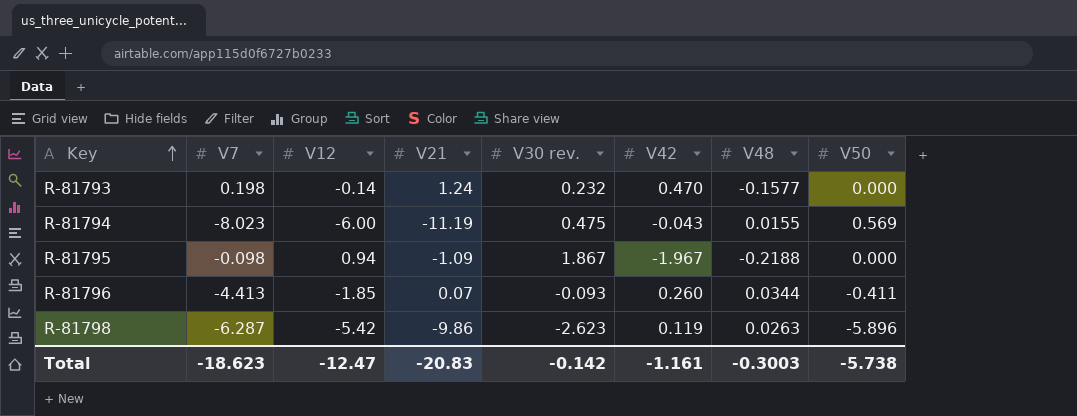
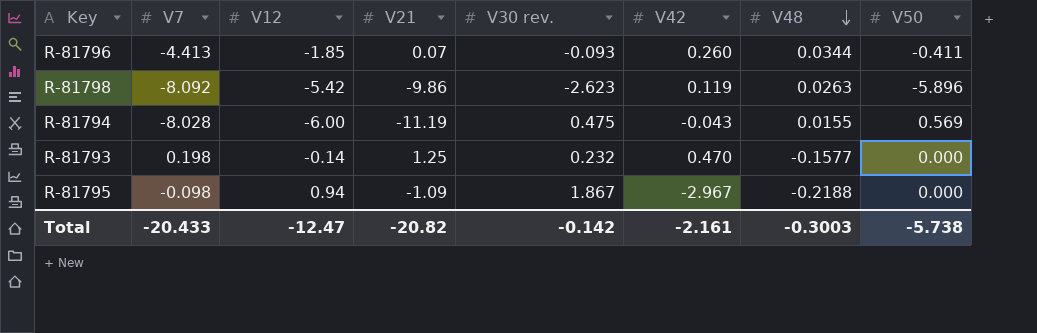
row order: Key ascending -> V48 descending
R-81798 | V7: -6.287 -> -8.092
R-81794 | V7: -8.023 -> -8.028
R-81793 | V21: 1.24 -> 1.25
R-81795 | V42: -1.967 -> -2.967
Total | V7: -18.623 -> -20.433
Total | V21: -20.83 -> -20.82
Total | V42: -1.161 -> -2.161

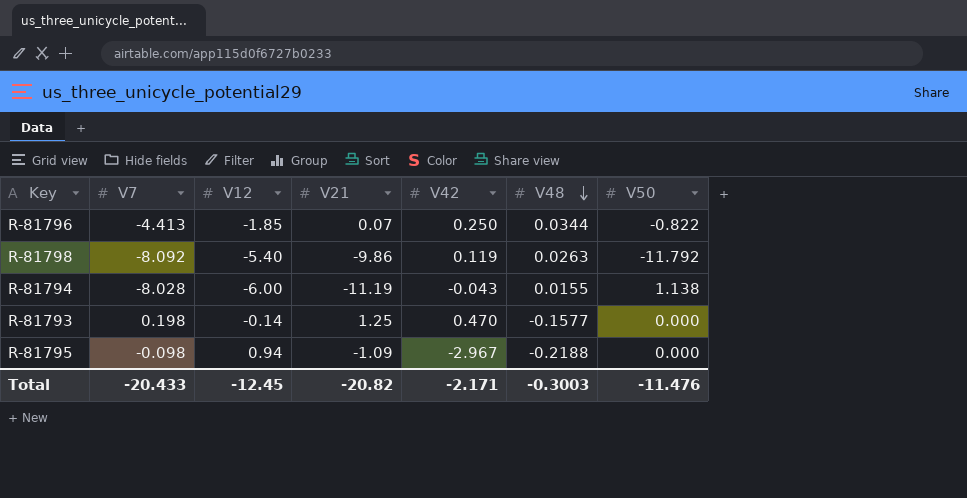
column V30 rev. | position: 5 -> none
R-81796 | V42: 0.260 -> 0.250
R-81796 | V50: -0.411 -> -0.822
R-81798 | V12: -5.42 -> -5.40
R-81798 | V50: -5.896 -> -11.792
R-81794 | V50: 0.569 -> 1.138
Total | V12: -12.47 -> -12.45
Total | V42: -2.161 -> -2.171
Total | V50: -5.738 -> -11.476

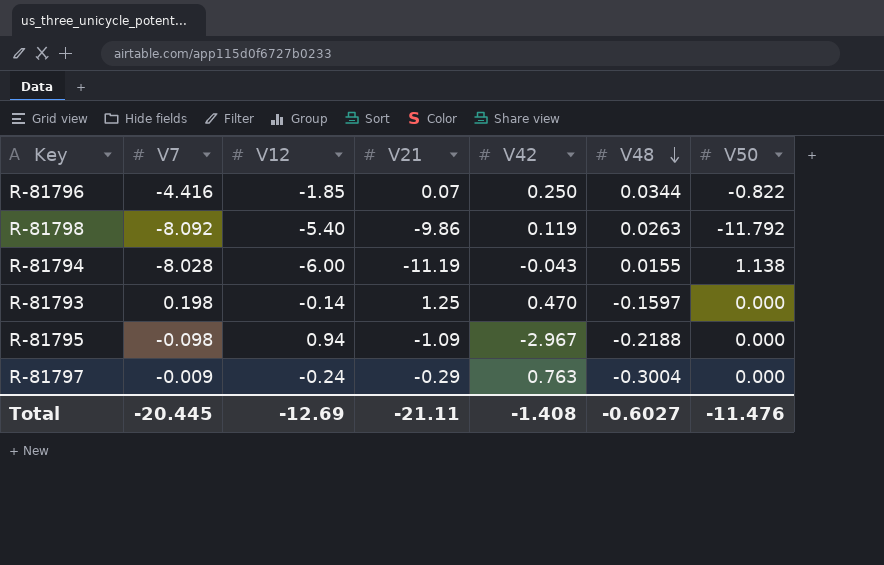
R-81796 | V7: -4.413 -> -4.416
R-81793 | V48: -0.1577 -> -0.1597
row R-81797: none -> -0.009 | -0.24 | -0.29 | 0.763 | -0.3004 | 0.000
Total | V7: -20.433 -> -20.445
Total | V12: -12.45 -> -12.69
Total | V21: -20.82 -> -21.11
Total | V42: -2.171 -> -1.408
Total | V48: -0.3003 -> -0.6027

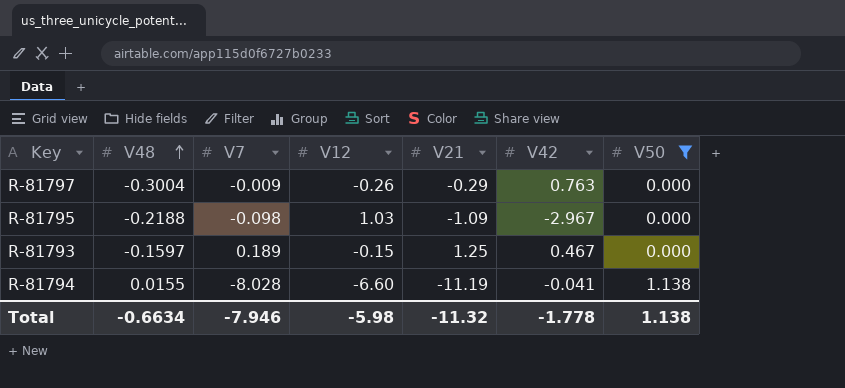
filter: none -> V50 >= 0.000
row order: V48 descending -> V48 ascending
column V48 | position: 6 -> 2
R-81797 | V12: -0.24 -> -0.26
R-81795 | V12: 0.94 -> 1.03
R-81793 | V7: 0.198 -> 0.189
R-81793 | V12: -0.14 -> -0.15
R-81793 | V42: 0.470 -> 0.467
R-81794 | V12: -6.00 -> -6.60
R-81794 | V42: -0.043 -> -0.041
Total | V48: -0.6027 -> -0.6634
Total | V7: -20.445 -> -7.946
Total | V12: -12.69 -> -5.98
Total | V21: -21.11 -> -11.32
Total | V42: -1.408 -> -1.778
Total | V50: -11.476 -> 1.138

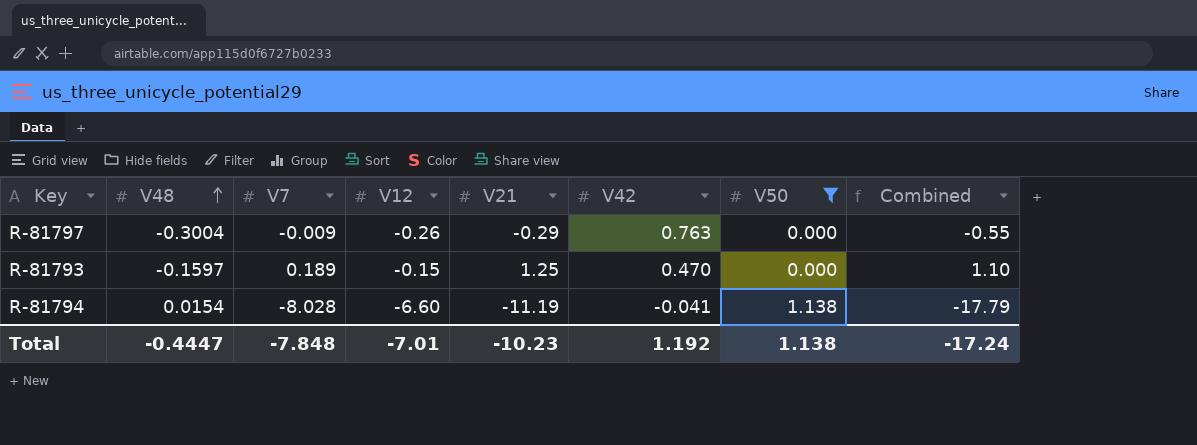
column Combined | formula: none -> [V12] + [V21]
row R-81795: -0.2188 | -0.098 | 1.03 | -1.09 | -2.967 | 0.000 -> none
R-81793 | V42: 0.467 -> 0.470
R-81794 | V48: 0.0155 -> 0.0154
Total | V48: -0.6634 -> -0.4447
Total | V7: -7.946 -> -7.848
Total | V12: -5.98 -> -7.01
Total | V21: -11.32 -> -10.23
Total | V42: -1.778 -> 1.192

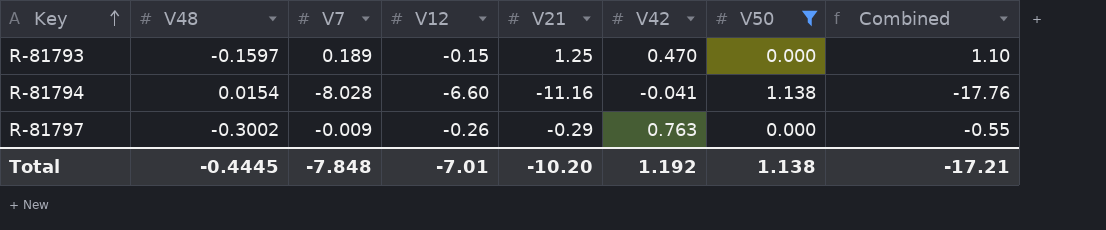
row order: V48 ascending -> Key ascending
R-81794 | V21: -11.19 -> -11.16
R-81794 | Combined: -17.79 -> -17.76
R-81797 | V48: -0.3004 -> -0.3002
Total | V48: -0.4447 -> -0.4445
Total | V21: -10.23 -> -10.20
Total | Combined: -17.24 -> -17.21

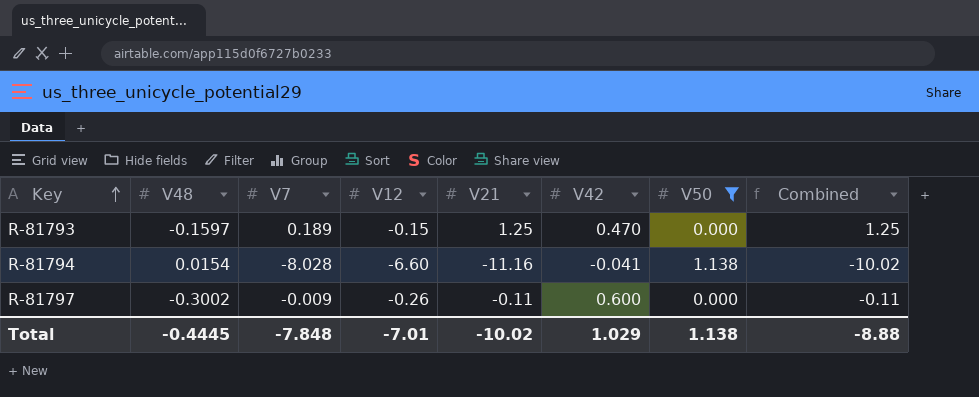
column Combined | formula: [V12] + [V21] -> [V21] + [V50]
R-81797 | V21: -0.29 -> -0.11
R-81797 | V42: 0.763 -> 0.600
Total | V21: -10.20 -> -10.02
Total | V42: 1.192 -> 1.029
Total | Combined: -17.21 -> -8.88

